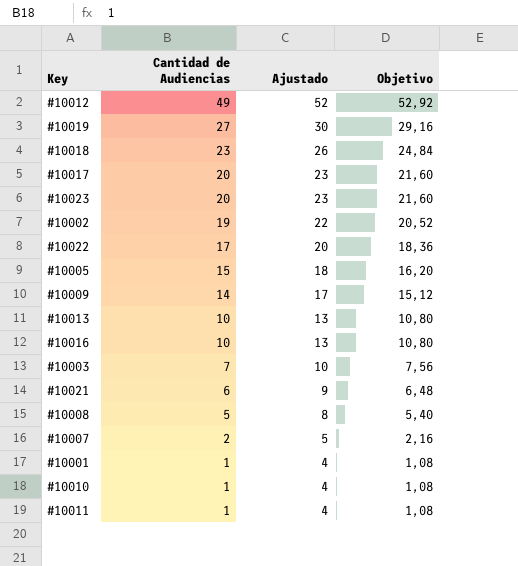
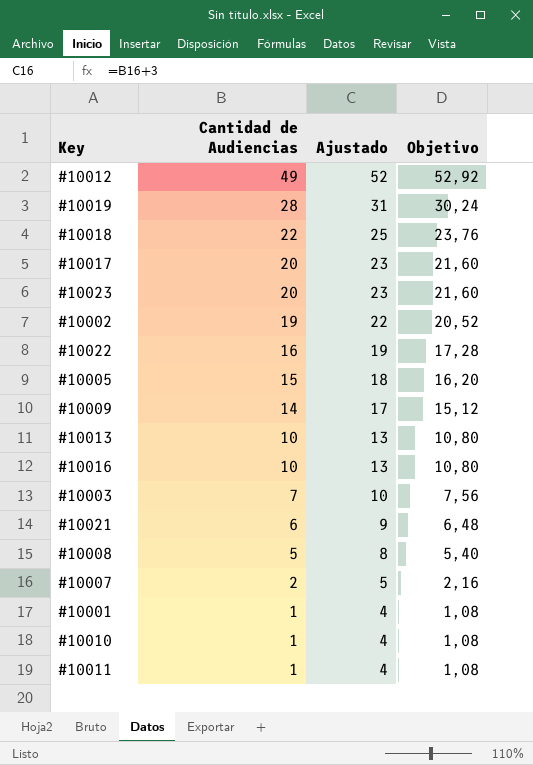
#10019 | Cantidad de Audiencias: 27 -> 28
#10019 | Ajustado: 30 -> 31
#10019 | Objetivo: 29,16 -> 30,24
#10018 | Cantidad de Audiencias: 23 -> 22
#10018 | Ajustado: 26 -> 25
#10018 | Objetivo: 24,84 -> 23,76
#10022 | Cantidad de Audiencias: 17 -> 16
#10022 | Ajustado: 20 -> 19
#10022 | Objetivo: 18,36 -> 17,28

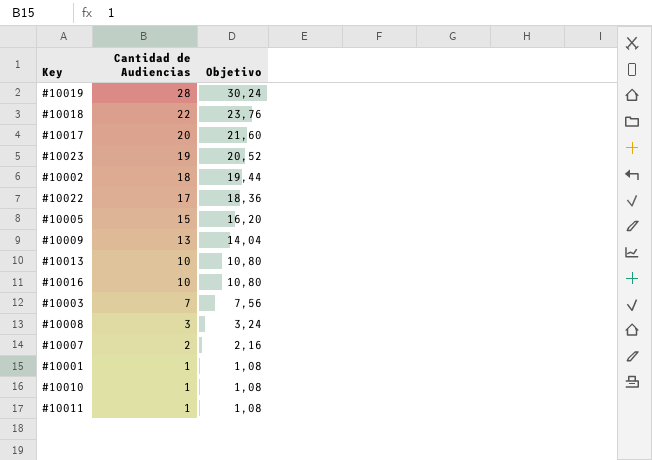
column Ajustado | formula: [Cantidad de Audiencias] + 3 -> none
row #10012: 49 | 52 | 52,92 -> none
row #10021: 6 | 9 | 6,48 -> none
#10023 | Cantidad de Audiencias: 20 -> 19
#10023 | Objetivo: 21,60 -> 20,52
#10002 | Cantidad de Audiencias: 19 -> 18
#10002 | Objetivo: 20,52 -> 19,44
#10022 | Cantidad de Audiencias: 16 -> 17
#10022 | Objetivo: 17,28 -> 18,36
#10009 | Cantidad de Audiencias: 14 -> 13
#10009 | Objetivo: 15,12 -> 14,04
#10008 | Cantidad de Audiencias: 5 -> 3
#10008 | Objetivo: 5,40 -> 3,24

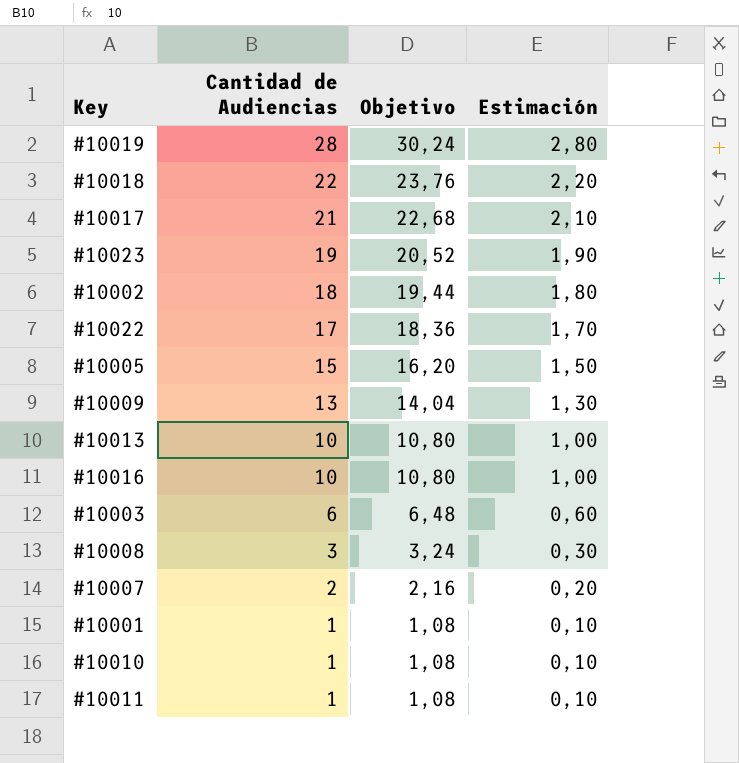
column Estimación | formula: none -> [Cantidad de Audiencias] * 0,1
#10017 | Cantidad de Audiencias: 20 -> 21
#10017 | Objetivo: 21,60 -> 22,68
#10003 | Cantidad de Audiencias: 7 -> 6
#10003 | Objetivo: 7,56 -> 6,48

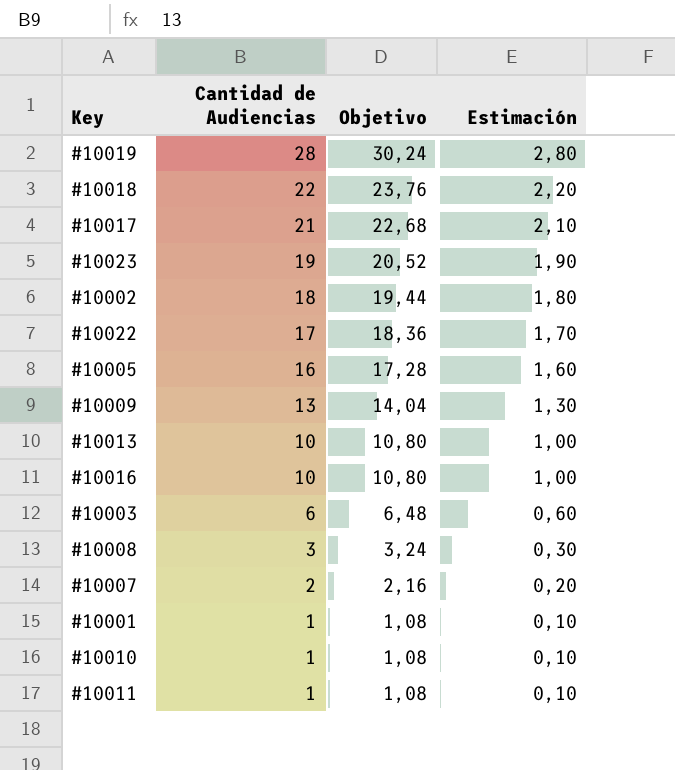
#10005 | Cantidad de Audiencias: 15 -> 16
#10005 | Objetivo: 16,20 -> 17,28
#10005 | Estimación: 1,50 -> 1,60

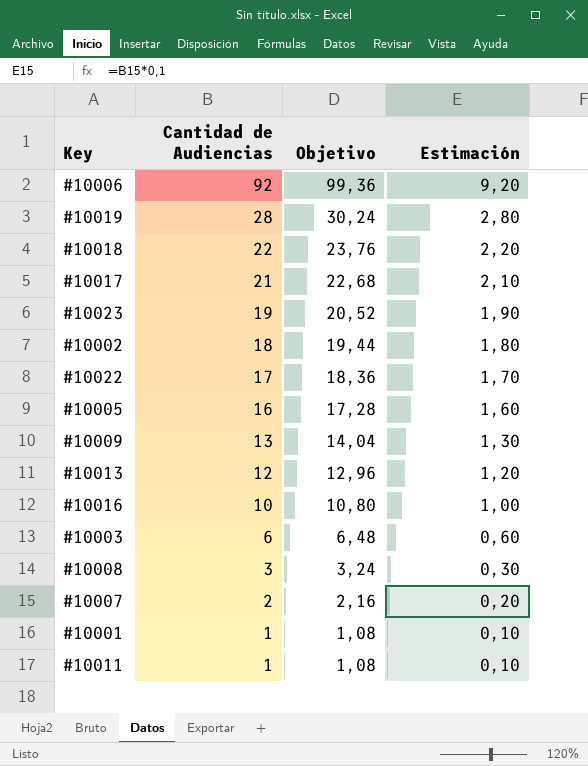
row #10010: 1 | 1,08 | 0,10 -> none
row #10006: none -> 92 | 99,36 | 9,20
#10013 | Cantidad de Audiencias: 10 -> 12
#10013 | Objetivo: 10,80 -> 12,96
#10013 | Estimación: 1,00 -> 1,20

